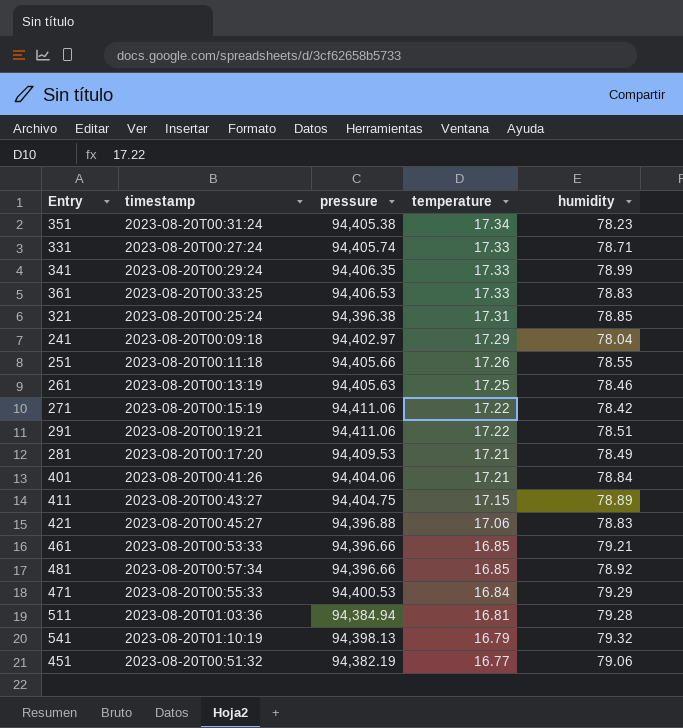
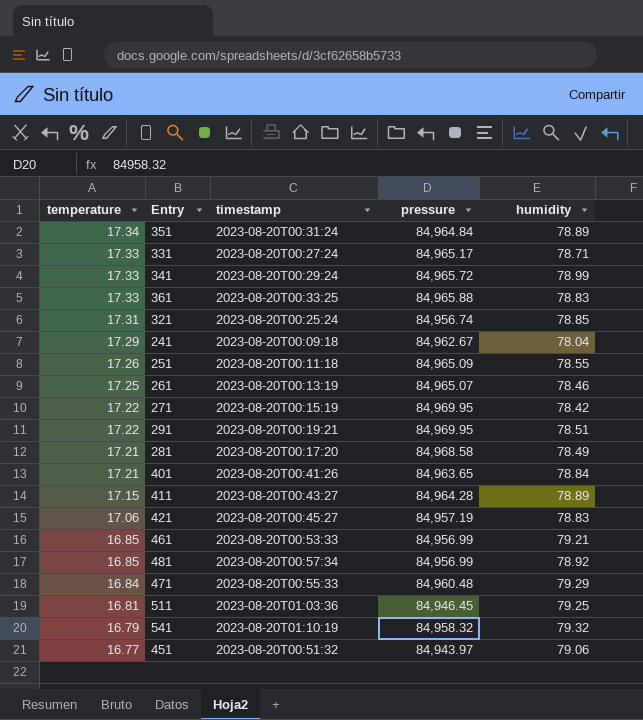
column temperature | position: 4 -> 1
351 | pressure: 94,405.38 -> 84,964.84
351 | humidity: 78.23 -> 78.89
331 | pressure: 94,405.74 -> 84,965.17
341 | pressure: 94,406.35 -> 84,965.72
361 | pressure: 94,406.53 -> 84,965.88
321 | pressure: 94,396.38 -> 84,956.74
241 | pressure: 94,402.97 -> 84,962.67
251 | pressure: 94,405.66 -> 84,965.09
261 | pressure: 94,405.63 -> 84,965.07
271 | pressure: 94,411.06 -> 84,969.95
291 | pressure: 94,411.06 -> 84,969.95
281 | pressure: 94,409.53 -> 84,968.58
401 | pressure: 94,404.06 -> 84,963.65
411 | pressure: 94,404.75 -> 84,964.28
421 | pressure: 94,396.88 -> 84,957.19
461 | pressure: 94,396.66 -> 84,956.99
481 | pressure: 94,396.66 -> 84,956.99
471 | pressure: 94,400.53 -> 84,960.48
511 | pressure: 94,384.94 -> 84,946.45
511 | humidity: 79.28 -> 79.25
541 | pressure: 94,398.13 -> 84,958.32
451 | pressure: 94,382.19 -> 84,943.97

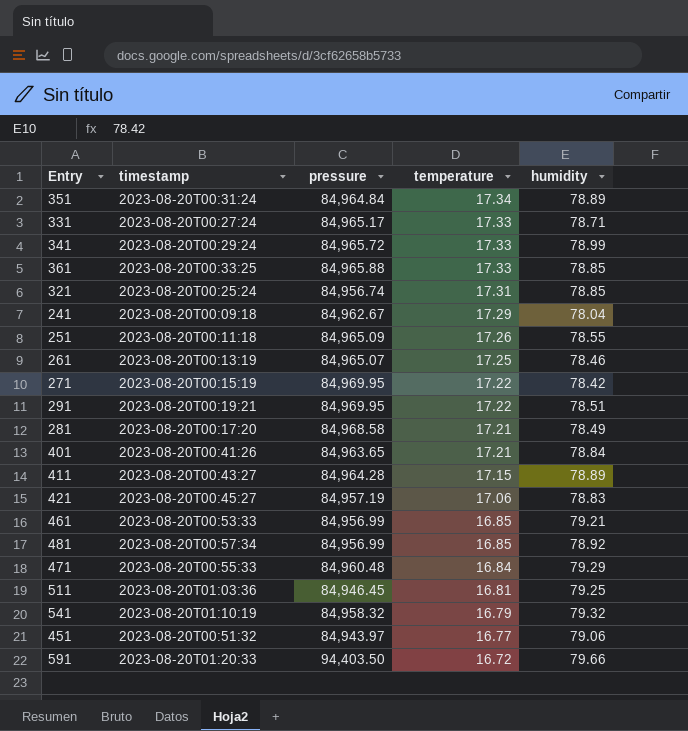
column temperature | position: 1 -> 4
361 | humidity: 78.83 -> 78.85
row 591: none -> 2023-08-20T01:20:33 | 94,403.50 | 16.72 | 79.66

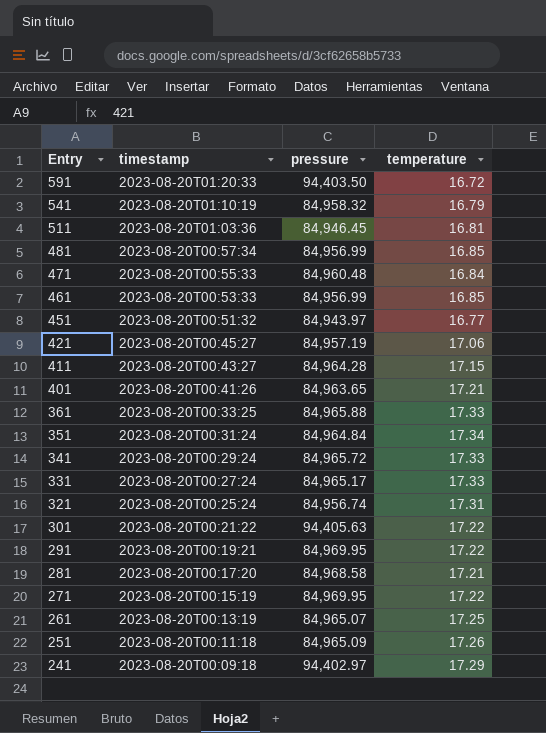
row order: temperature descending -> Entry descending
column humidity | position: 5 -> none
row 301: none -> 2023-08-20T00:21:22 | 94,405.63 | 17.22
241 | pressure: 84,962.67 -> 94,402.97

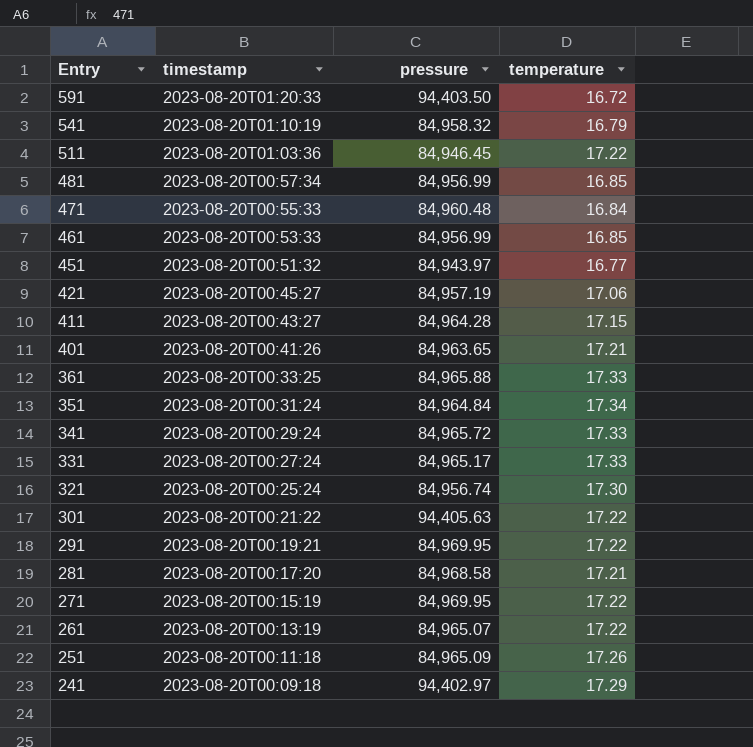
511 | temperature: 16.81 -> 17.22
321 | temperature: 17.31 -> 17.30
261 | temperature: 17.25 -> 17.22

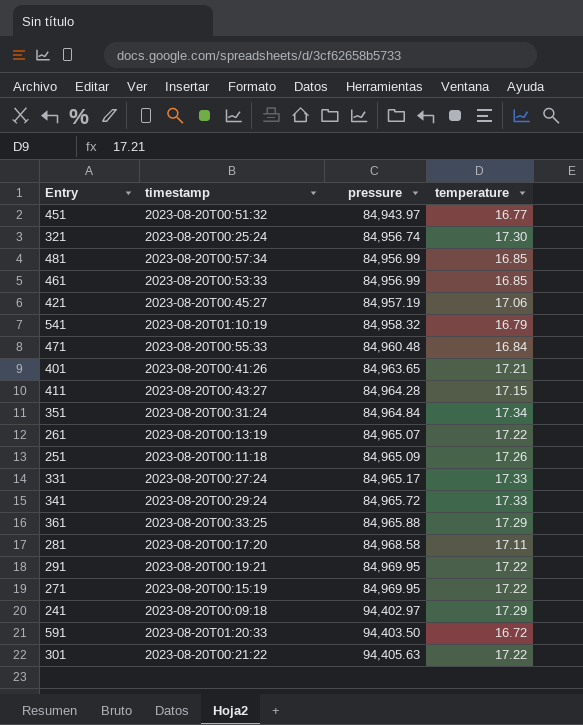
row order: Entry descending -> pressure ascending
row 511: 2023-08-20T01:03:36 | 84,946.45 | 17.22 -> none
361 | temperature: 17.33 -> 17.29
281 | temperature: 17.21 -> 17.11

